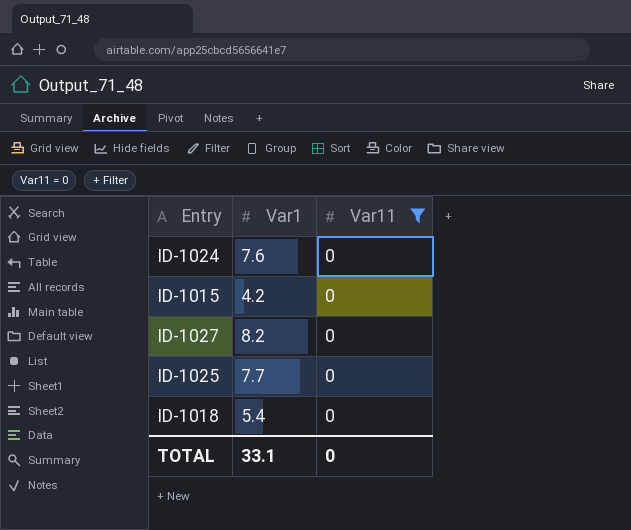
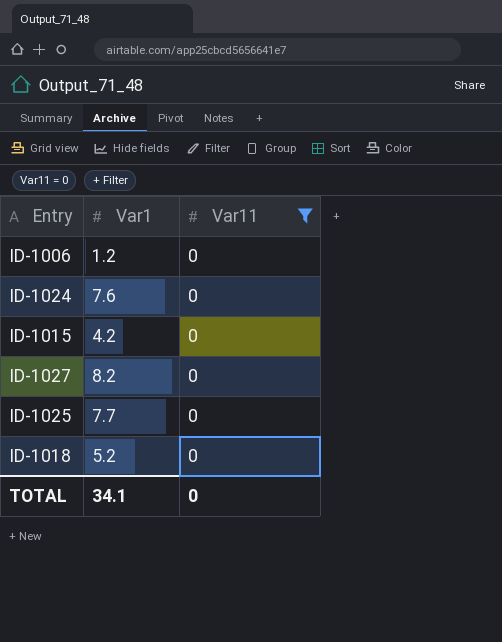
row ID-1006: none -> 1.2 | 0
ID-1018 | Var1: 5.4 -> 5.2
TOTAL | Var1: 33.1 -> 34.1

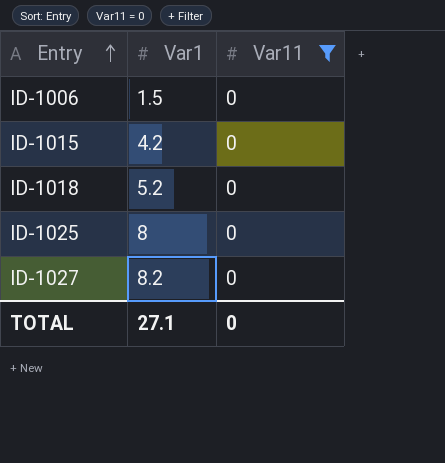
row order: none -> Entry ascending
row ID-1024: 7.6 | 0 -> none
ID-1006 | Var1: 1.2 -> 1.5
ID-1025 | Var1: 7.7 -> 8
TOTAL | Var1: 34.1 -> 27.1

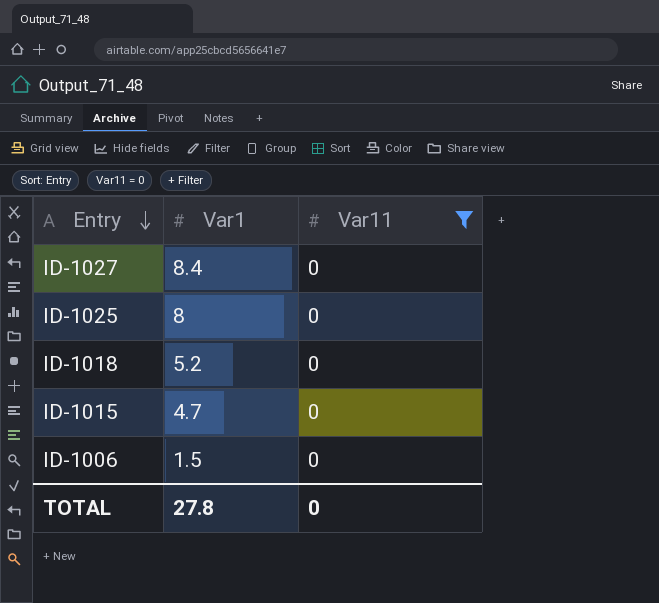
row order: Entry ascending -> Entry descending
ID-1027 | Var1: 8.2 -> 8.4
ID-1015 | Var1: 4.2 -> 4.7
TOTAL | Var1: 27.1 -> 27.8

